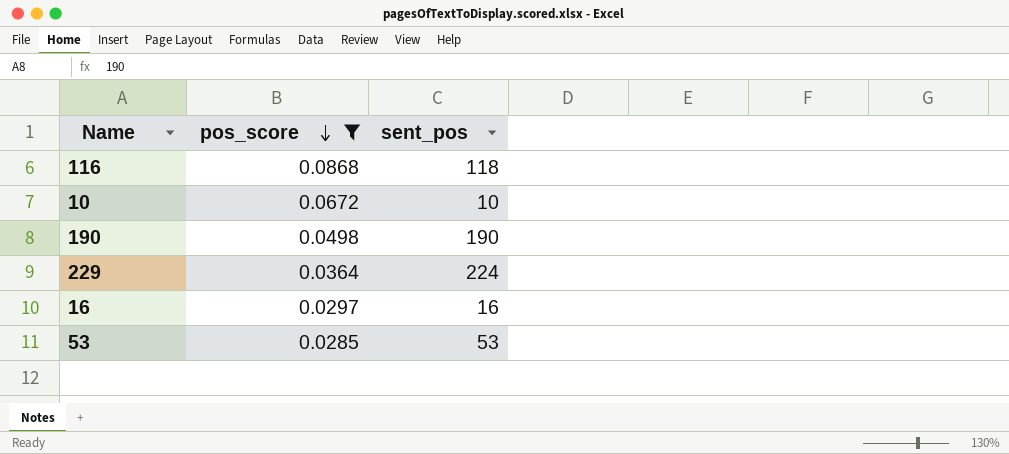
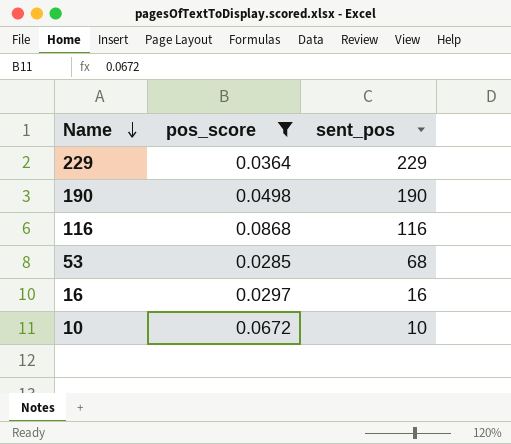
row order: pos_score descending -> Name descending
229 | sent_pos: 224 -> 229
116 | sent_pos: 118 -> 116
53 | sent_pos: 53 -> 68

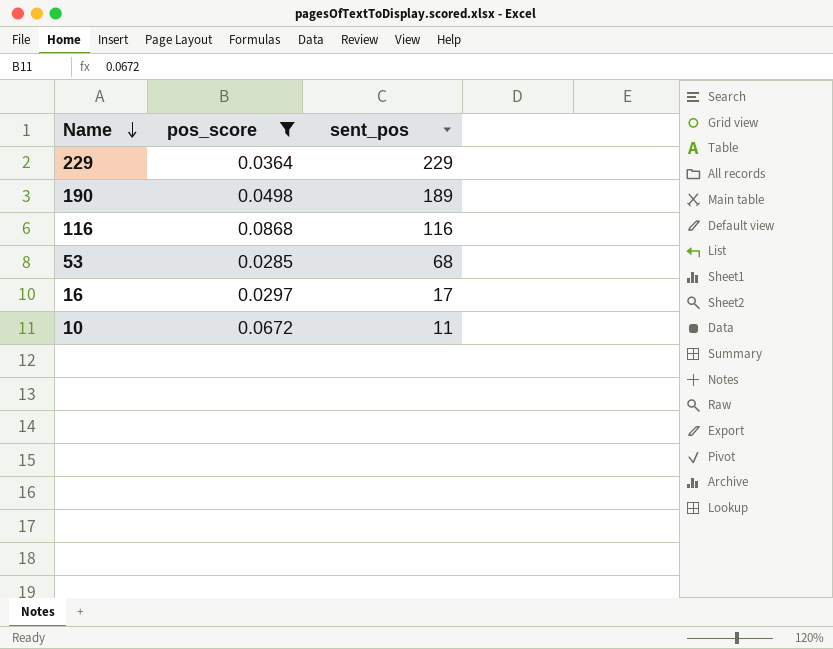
190 | sent_pos: 190 -> 189
16 | sent_pos: 16 -> 17
10 | sent_pos: 10 -> 11

